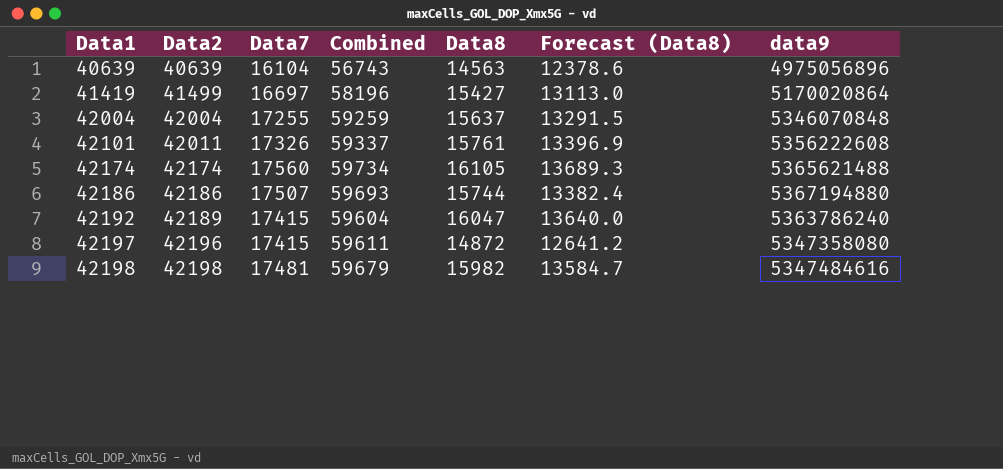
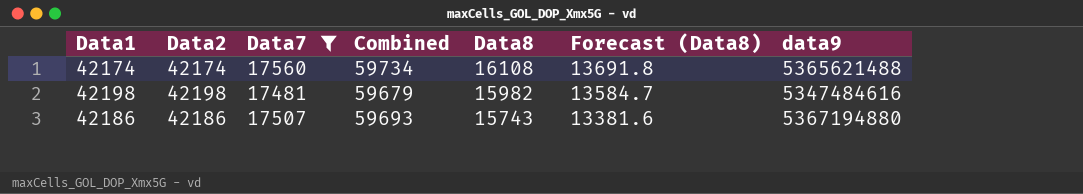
filter: none -> Data7 >= 17481
row order: Data1 ascending -> Data8 descending
42174 | Data8: 16105 -> 16108
42174 | Forecast (Data8): 13689.3 -> 13691.8
42186 | Data8: 15744 -> 15743
42186 | Forecast (Data8): 13382.4 -> 13381.6

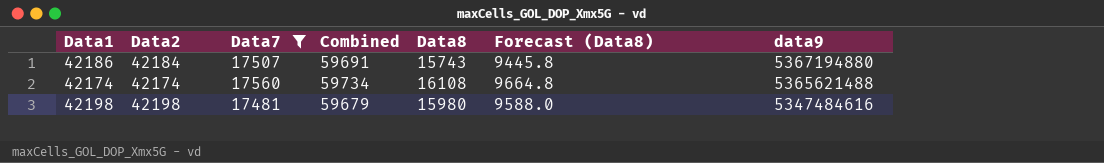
row order: Data8 descending -> data9 descending
column Forecast (Data8) | formula: [Data8] * 0.85 -> [Data8] * 0.6
42186 | Data2: 42186 -> 42184
42186 | Combined: 59693 -> 59691
42198 | Data8: 15982 -> 15980

